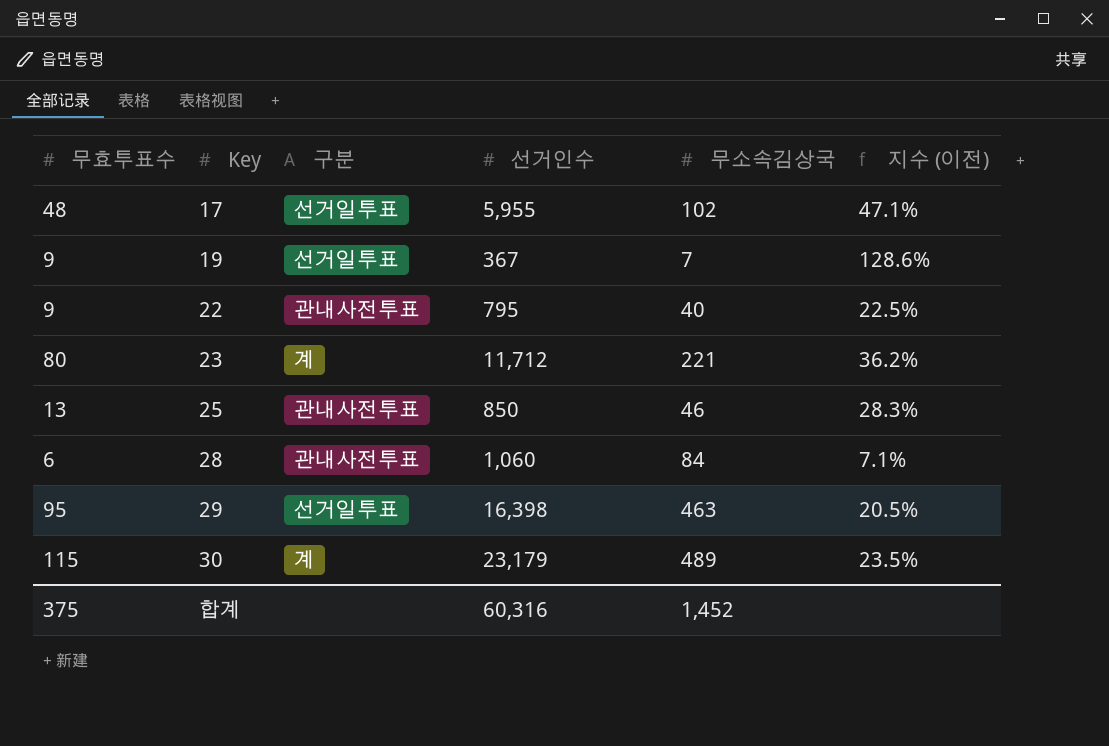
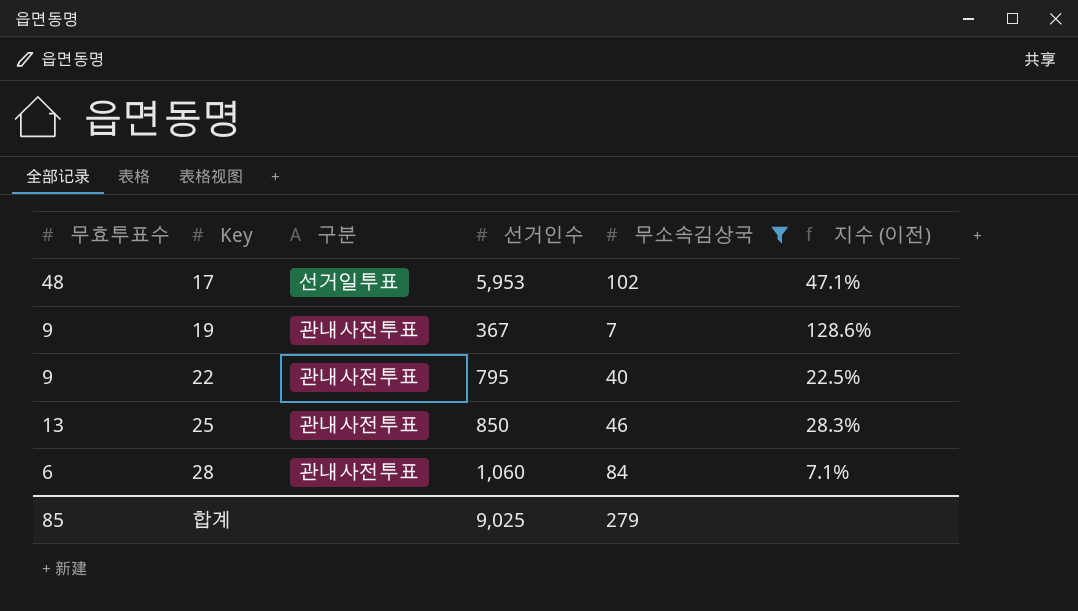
filter: none -> 무소속김상국 <= 102
17 | 선거인수: 5,955 -> 5,953
19 | 구분: 선거일투표 -> 관내사전투표
합계 | 무효투표수: 375 -> 85
합계 | 선거인수: 60,316 -> 9,025
합계 | 무소속김상국: 1,452 -> 279

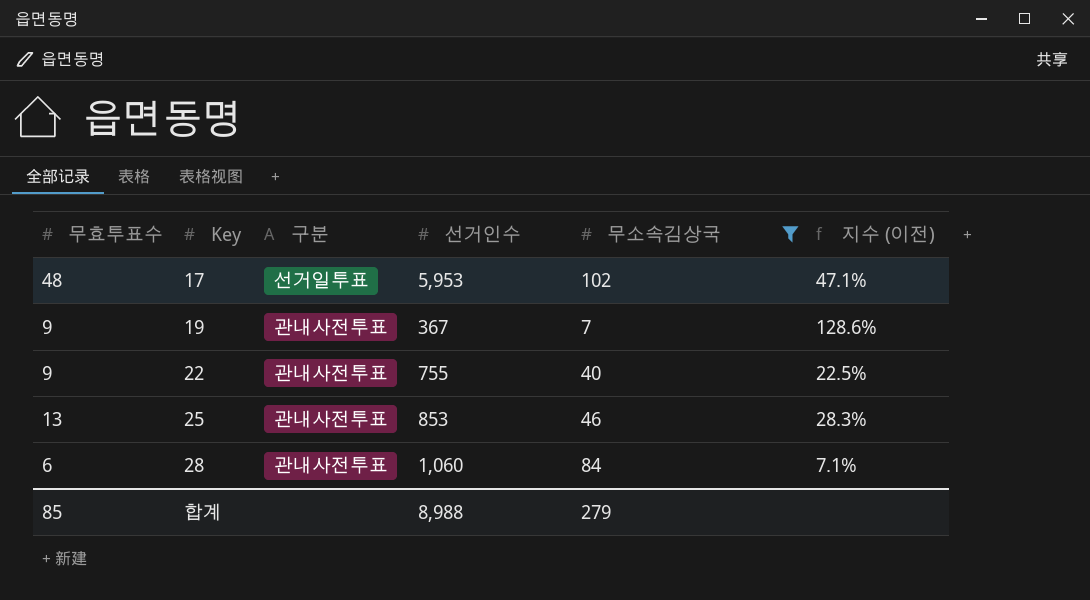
22 | 선거인수: 795 -> 755
25 | 선거인수: 850 -> 853
합계 | 선거인수: 9,025 -> 8,988

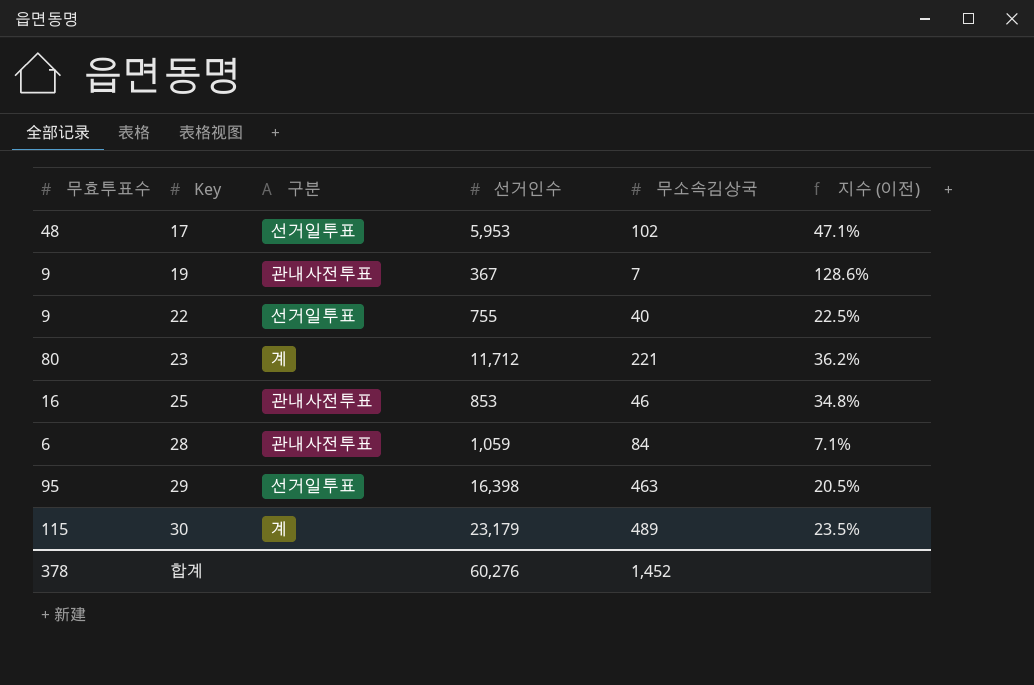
filter: 무소속김상국 <= 102 -> none
22 | 구분: 관내사전투표 -> 선거일투표
25 | 무효투표수: 13 -> 16
25 | 지수 (이전): 28.3% -> 34.8%
28 | 선거인수: 1,060 -> 1,059
합계 | 무효투표수: 85 -> 378
합계 | 선거인수: 8,988 -> 60,276
합계 | 무소속김상국: 279 -> 1,452

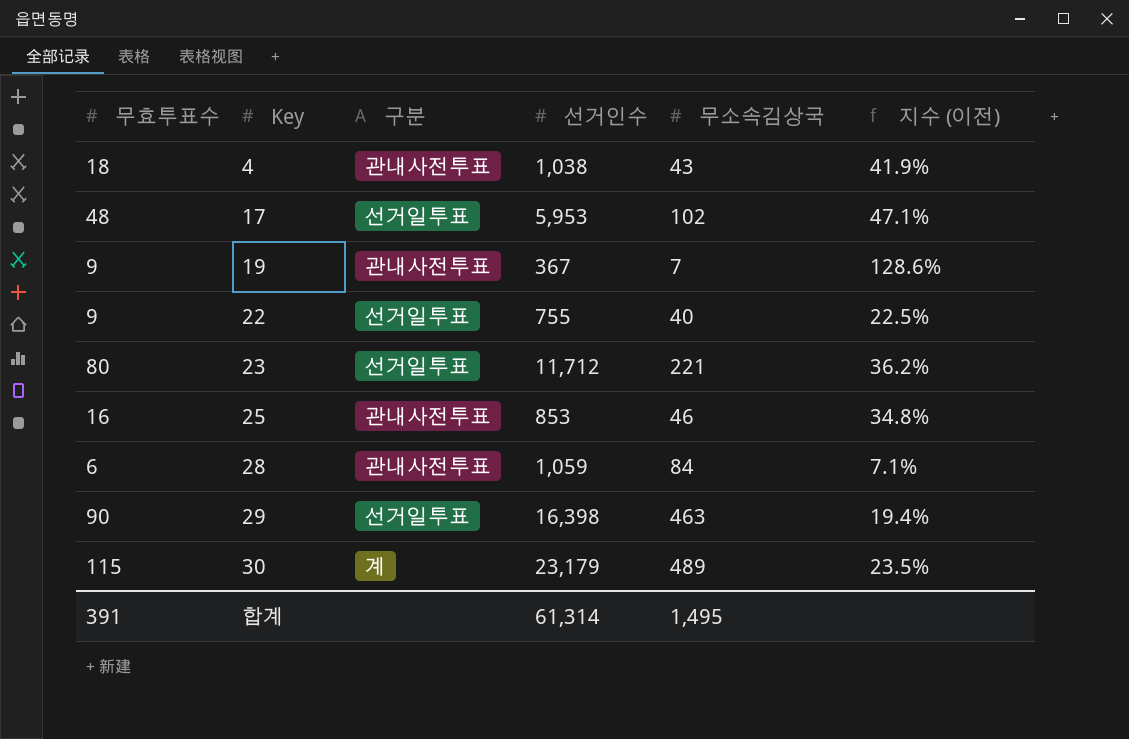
row 4: none -> 18 | 관내사전투표 | 1,038 | 43 | 41.9%
23 | 구분: 계 -> 선거일투표
29 | 무효투표수: 95 -> 90
29 | 지수 (이전): 20.5% -> 19.4%
합계 | 무효투표수: 378 -> 391
합계 | 선거인수: 60,276 -> 61,314
합계 | 무소속김상국: 1,452 -> 1,495

